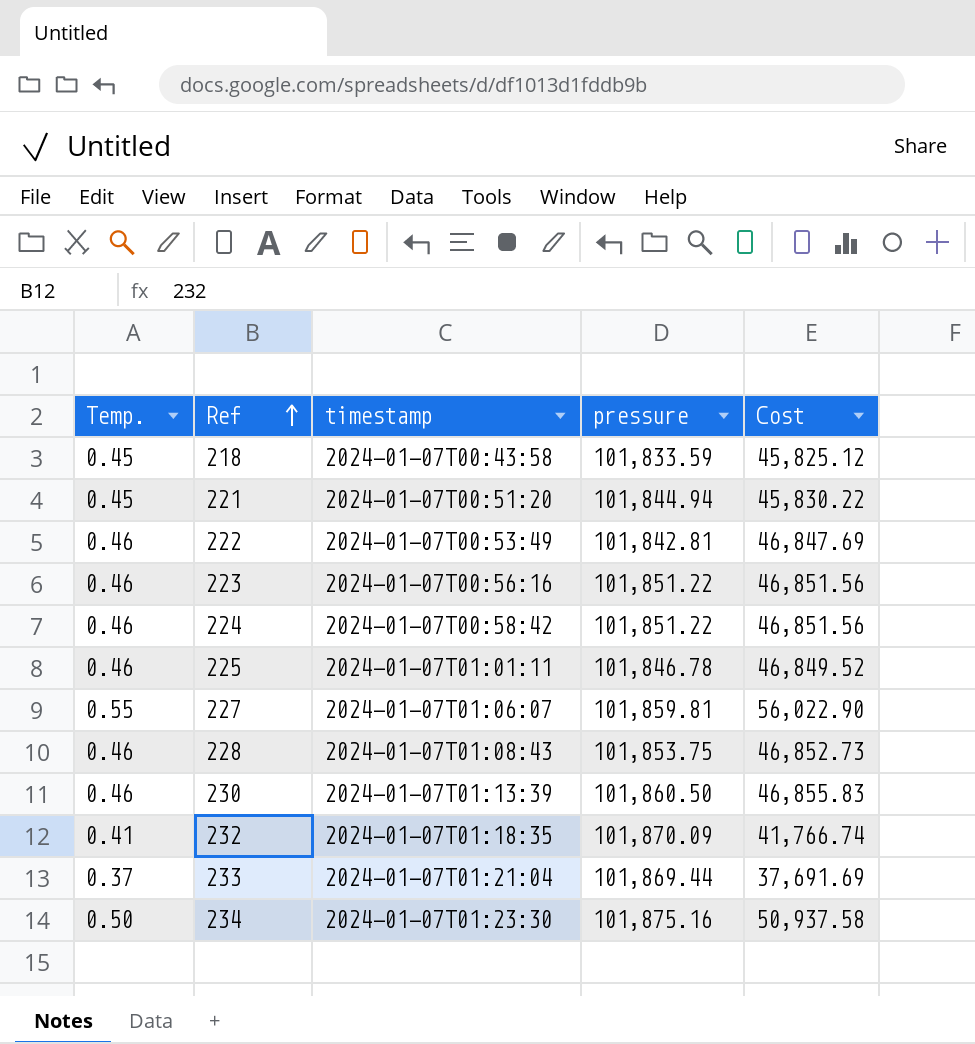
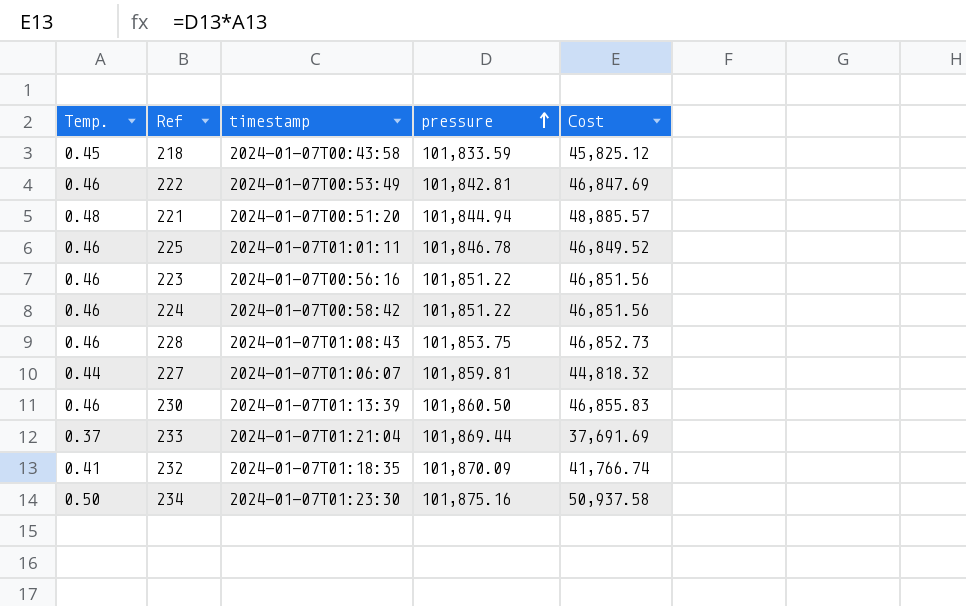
row order: Ref ascending -> pressure ascending
221 | Temp.: 0.45 -> 0.48
221 | Cost: 45,830.22 -> 48,885.57
227 | Temp.: 0.55 -> 0.44
227 | Cost: 56,022.90 -> 44,818.32

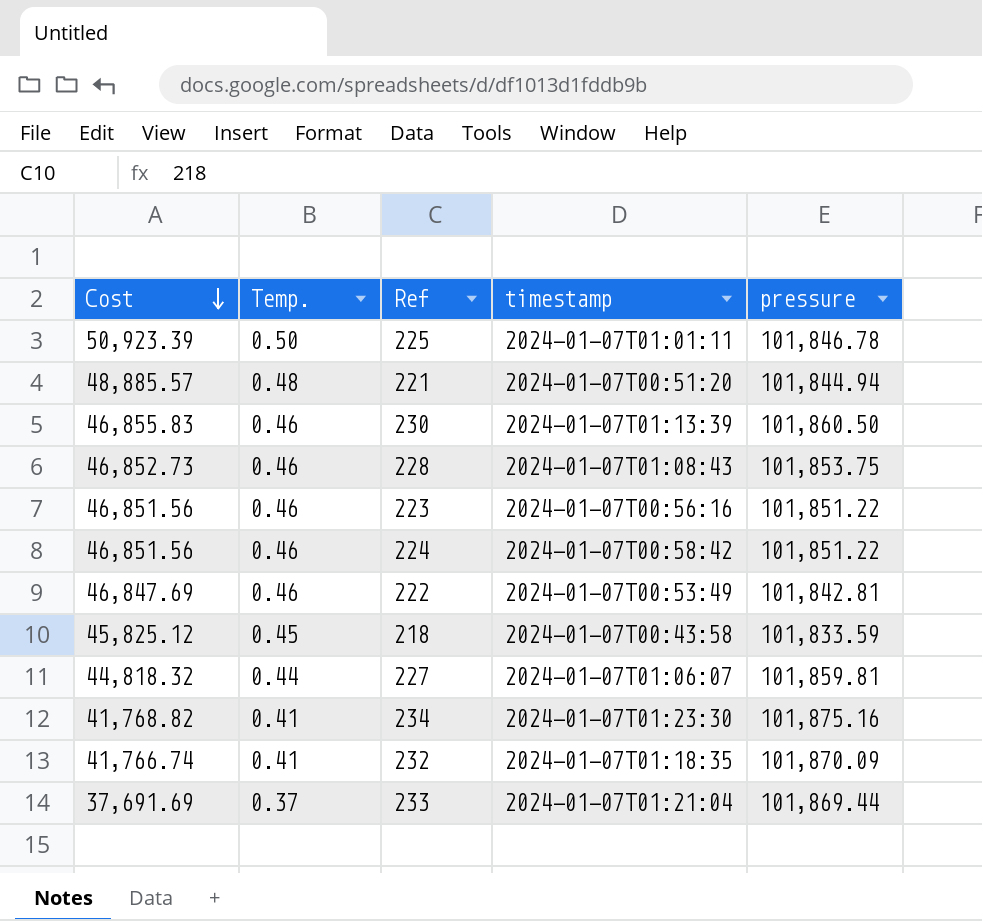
row order: pressure ascending -> Cost descending
column Cost | position: 5 -> 1
225 | Cost: 46,849.52 -> 50,923.39
225 | Temp.: 0.46 -> 0.50
234 | Cost: 50,937.58 -> 41,768.82
234 | Temp.: 0.50 -> 0.41

